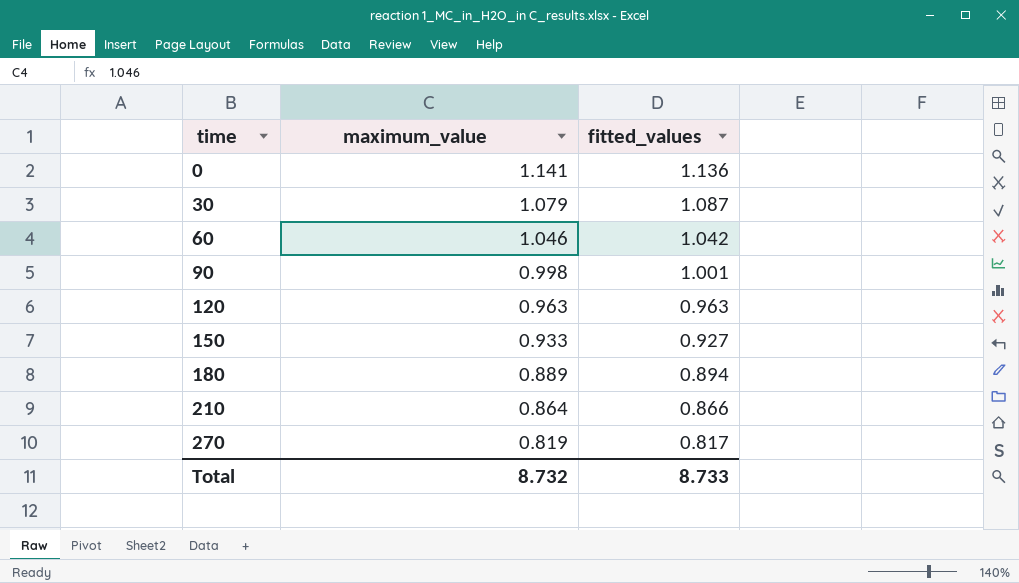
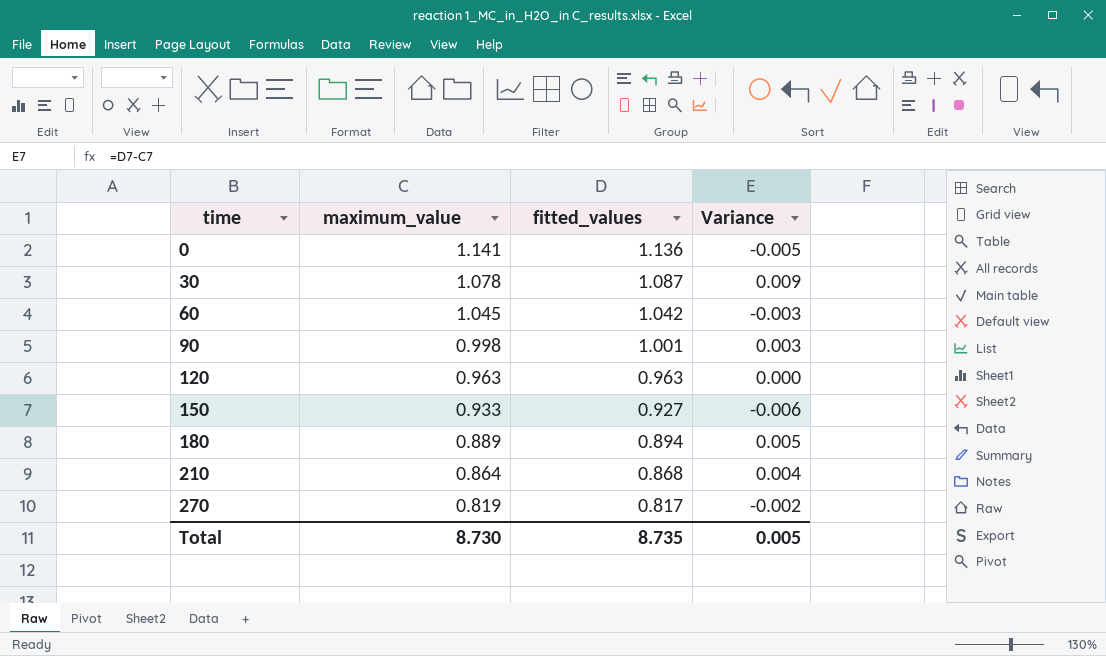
column Variance | formula: none -> [fitted_values] - [maximum_value]
30 | maximum_value: 1.079 -> 1.078
60 | maximum_value: 1.046 -> 1.045
210 | fitted_values: 0.866 -> 0.868
Total | maximum_value: 8.732 -> 8.730
Total | fitted_values: 8.733 -> 8.735

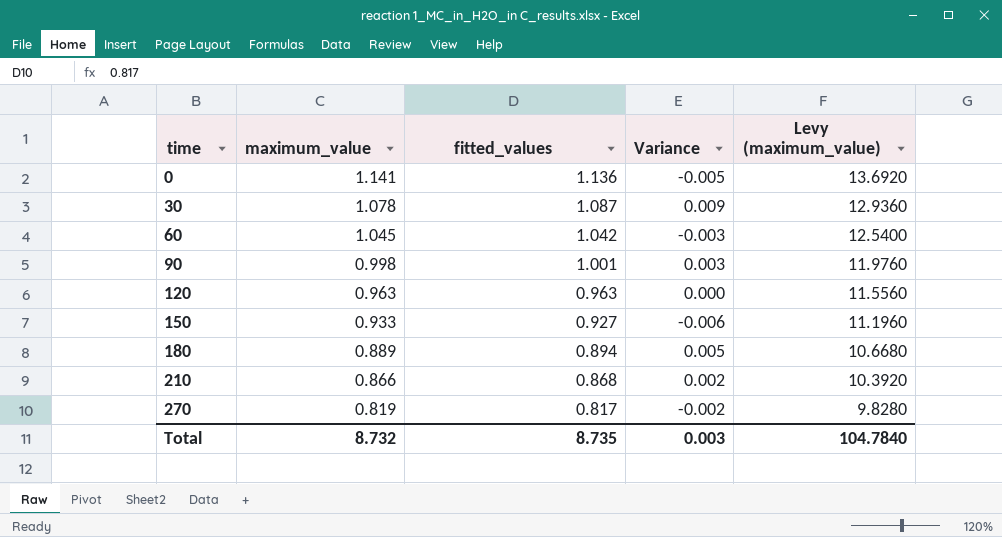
column Levy (maximum_value) | formula: none -> [maximum_value] * 12
210 | maximum_value: 0.864 -> 0.866
210 | Variance: 0.004 -> 0.002
Total | maximum_value: 8.730 -> 8.732
Total | Variance: 0.005 -> 0.003

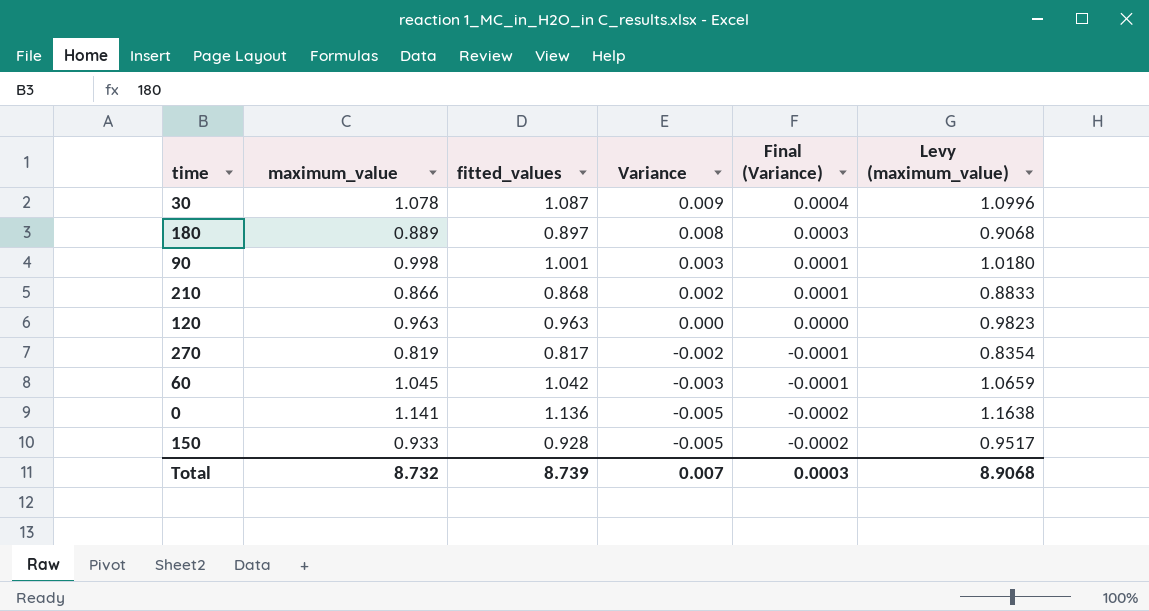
row order: time ascending -> Variance descending
column Final (Variance) | formula: none -> [Variance] * 0.04
column Levy (maximum_value) | formula: [maximum_value] * 12 -> [maximum_value] * 1.02
180 | fitted_values: 0.894 -> 0.897
180 | Variance: 0.005 -> 0.008
150 | fitted_values: 0.927 -> 0.928
150 | Variance: -0.006 -> -0.005
Total | fitted_values: 8.735 -> 8.739
Total | Variance: 0.003 -> 0.007
Total | Levy (maximum_value): 104.7840 -> 8.9068

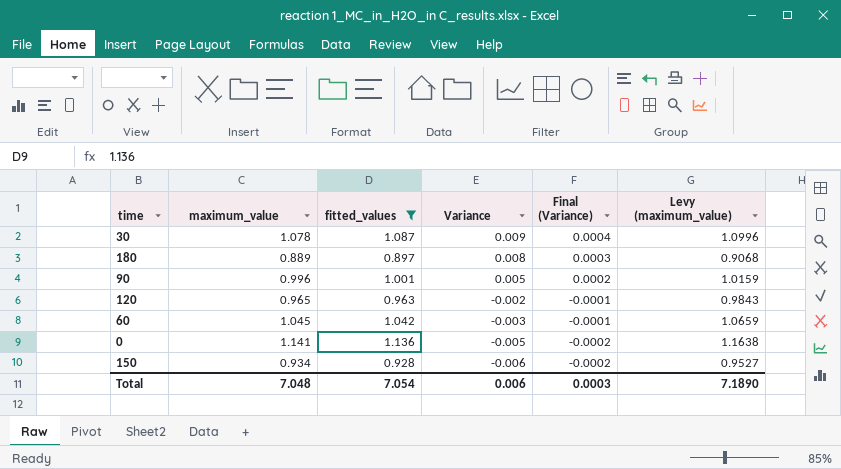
filter: none -> fitted_values >= 0.897
90 | maximum_value: 0.998 -> 0.996
90 | Variance: 0.003 -> 0.005
90 | Final (Variance): 0.0001 -> 0.0002
90 | Levy (maximum_value): 1.0180 -> 1.0159
120 | maximum_value: 0.963 -> 0.965
120 | Variance: 0.000 -> -0.002
120 | Final (Variance): 0.0000 -> -0.0001
120 | Levy (maximum_value): 0.9823 -> 0.9843
150 | maximum_value: 0.933 -> 0.934
150 | Variance: -0.005 -> -0.006
150 | Levy (maximum_value): 0.9517 -> 0.9527
Total | maximum_value: 8.732 -> 7.048
Total | fitted_values: 8.739 -> 7.054
Total | Variance: 0.007 -> 0.006
Total | Levy (maximum_value): 8.9068 -> 7.1890

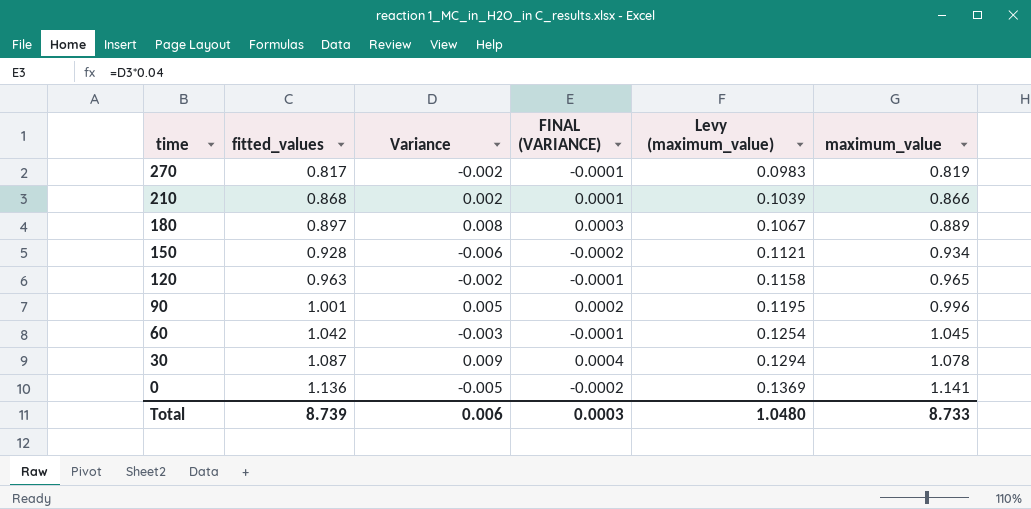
filter: fitted_values >= 0.897 -> none
row order: Variance descending -> time descending
column name: Final (Variance) -> FINAL (VARIANCE)
column Levy (maximum_value) | formula: [maximum_value] * 1.02 -> [maximum_value] * 0.12
column maximum_value | position: 2 -> 6
Total | fitted_values: 7.054 -> 8.739
Total | Levy (maximum_value): 7.1890 -> 1.0480
Total | maximum_value: 7.048 -> 8.733

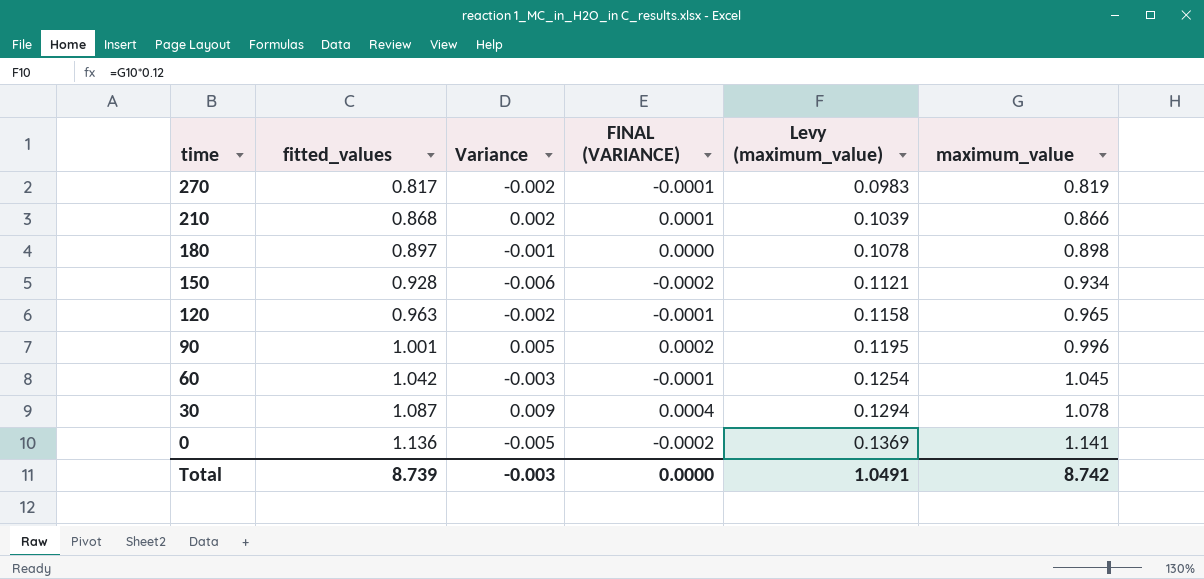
180 | Variance: 0.008 -> -0.001
180 | FINAL (VARIANCE): 0.0003 -> 0.0000
180 | Levy (maximum_value): 0.1067 -> 0.1078
180 | maximum_value: 0.889 -> 0.898
Total | Variance: 0.006 -> -0.003
Total | FINAL (VARIANCE): 0.0003 -> 0.0000
Total | Levy (maximum_value): 1.0480 -> 1.0491
Total | maximum_value: 8.733 -> 8.742

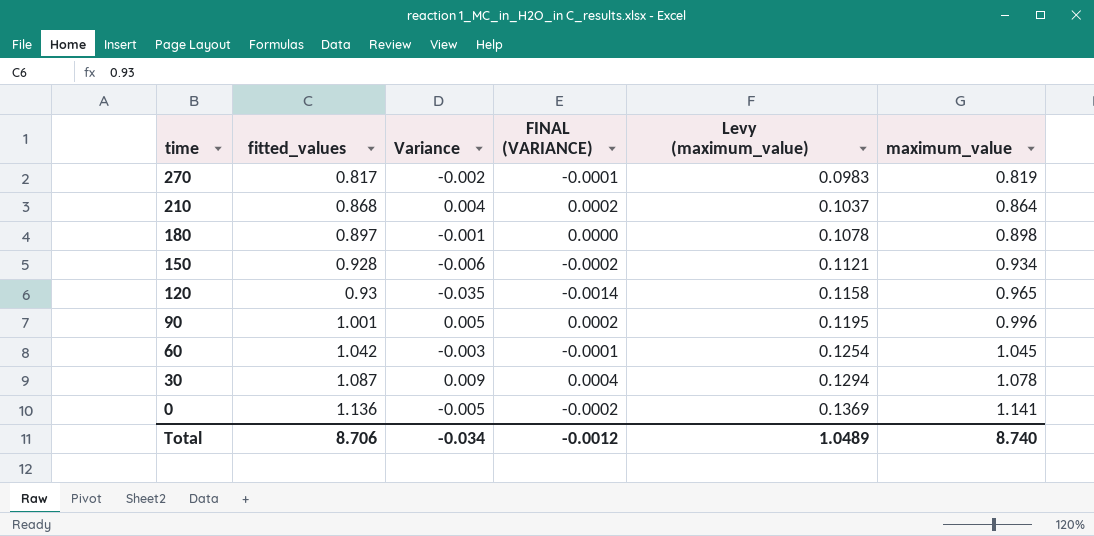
210 | Variance: 0.002 -> 0.004
210 | FINAL (VARIANCE): 0.0001 -> 0.0002
210 | Levy (maximum_value): 0.1039 -> 0.1037
210 | maximum_value: 0.866 -> 0.864
120 | fitted_values: 0.963 -> 0.93
120 | Variance: -0.002 -> -0.035
120 | FINAL (VARIANCE): -0.0001 -> -0.0014
Total | fitted_values: 8.739 -> 8.706
Total | Variance: -0.003 -> -0.034
Total | FINAL (VARIANCE): 0.0000 -> -0.0012
Total | Levy (maximum_value): 1.0491 -> 1.0489
Total | maximum_value: 8.742 -> 8.740

